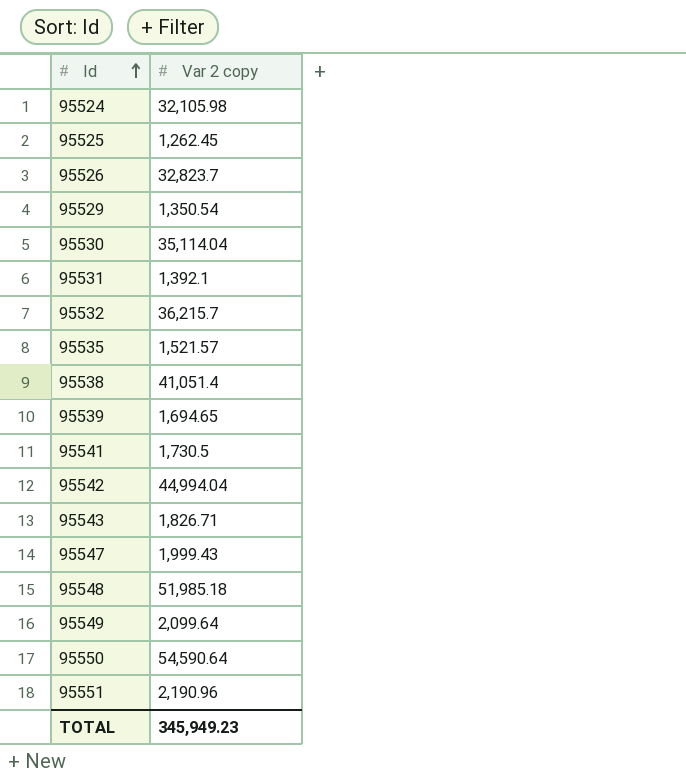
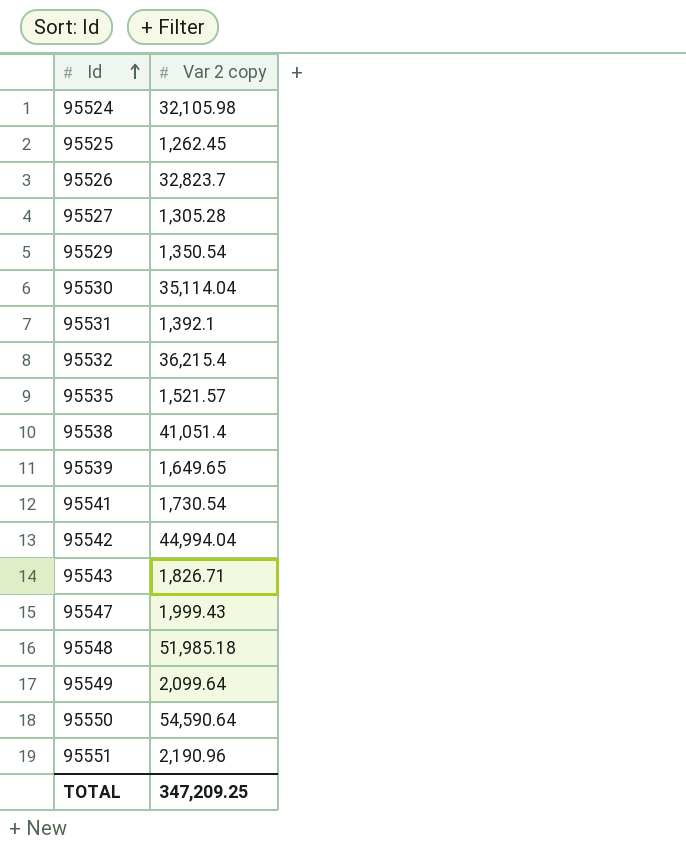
row 95527: none -> 1,305.28
95532 | Var 2 copy: 36,215.7 -> 36,215.4
95539 | Var 2 copy: 1,694.65 -> 1,649.65
95541 | Var 2 copy: 1,730.5 -> 1,730.54
TOTAL | Var 2 copy: 345,949.23 -> 347,209.25

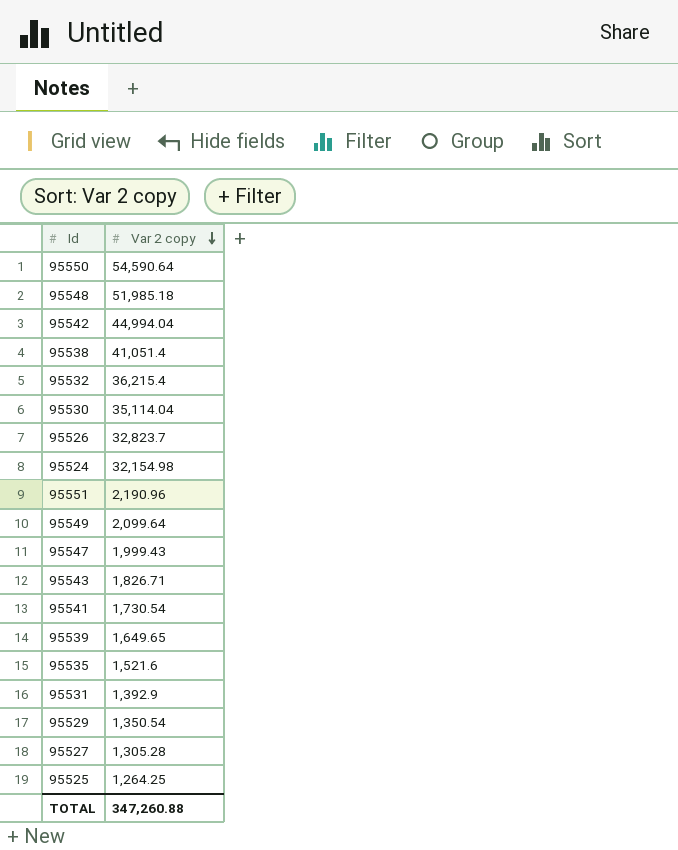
row order: Id ascending -> Var 2 copy descending
95524 | Var 2 copy: 32,105.98 -> 32,154.98
95535 | Var 2 copy: 1,521.57 -> 1,521.6
95531 | Var 2 copy: 1,392.1 -> 1,392.9
95525 | Var 2 copy: 1,262.45 -> 1,264.25
TOTAL | Var 2 copy: 347,209.25 -> 347,260.88

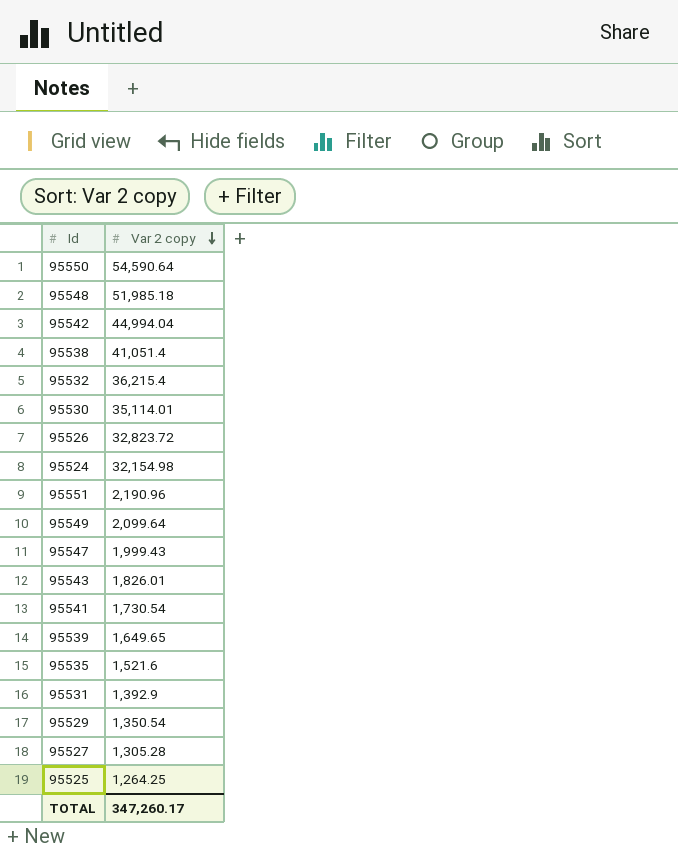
95530 | Var 2 copy: 35,114.04 -> 35,114.01
95526 | Var 2 copy: 32,823.7 -> 32,823.72
95543 | Var 2 copy: 1,826.71 -> 1,826.01
TOTAL | Var 2 copy: 347,260.88 -> 347,260.17

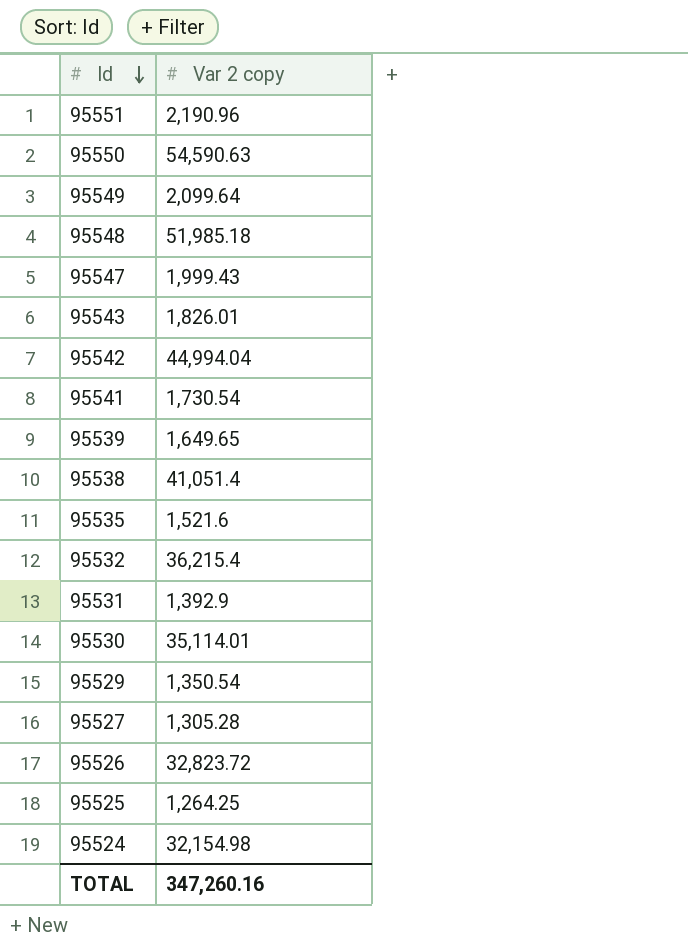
row order: Var 2 copy descending -> Id descending
95550 | Var 2 copy: 54,590.64 -> 54,590.63
TOTAL | Var 2 copy: 347,260.17 -> 347,260.16

